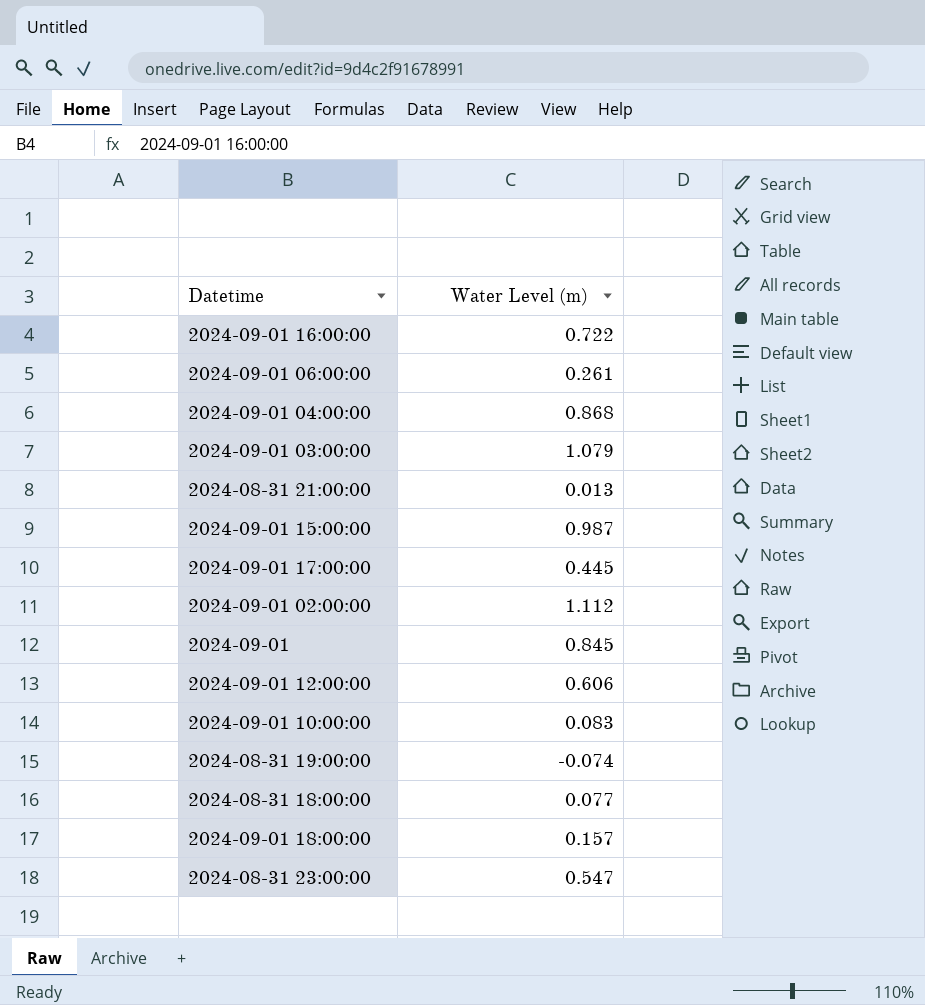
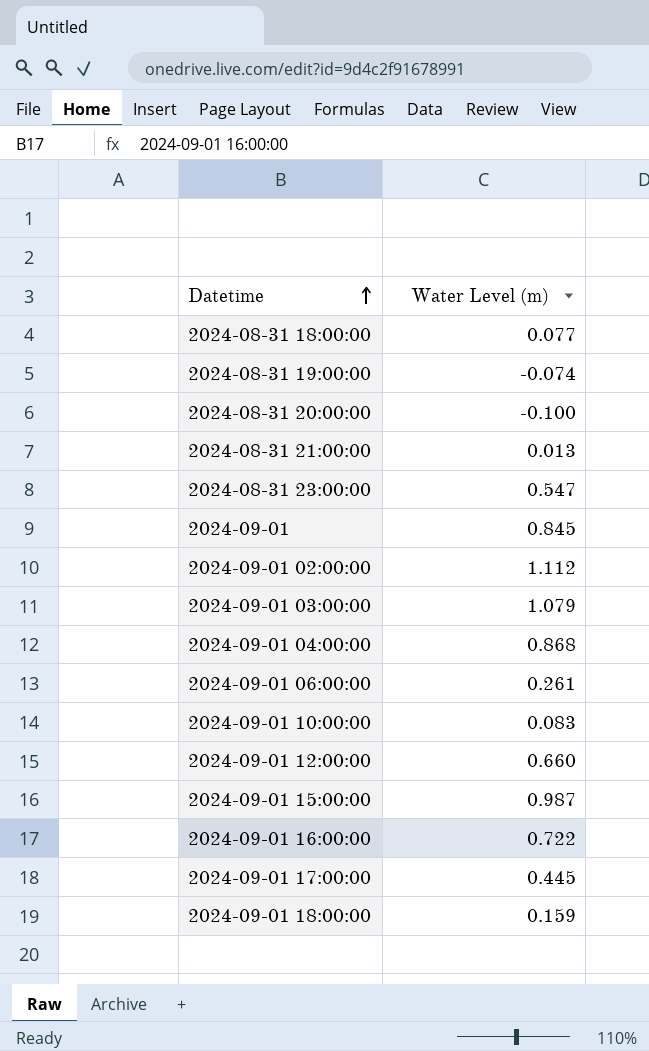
row order: none -> Datetime ascending
row 2024-08-31 20:00:00: none -> -0.100
2024-09-01 12:00:00 | Water Level (m): 0.606 -> 0.660
2024-09-01 18:00:00 | Water Level (m): 0.157 -> 0.159

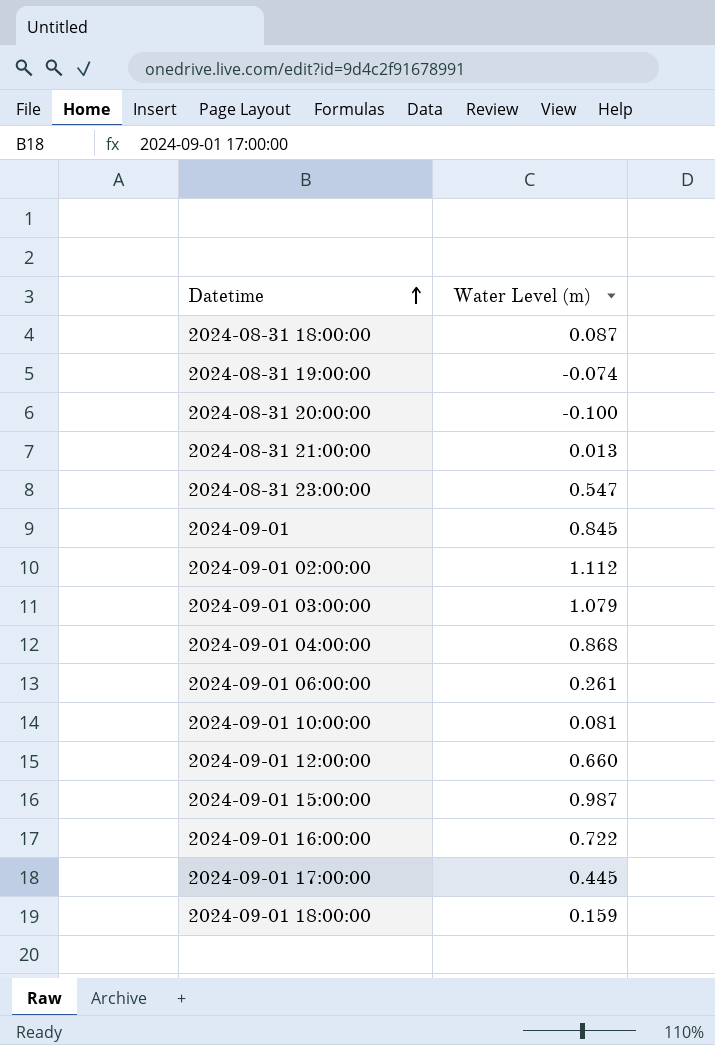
2024-08-31 18:00:00 | Water Level (m): 0.077 -> 0.087
2024-09-01 10:00:00 | Water Level (m): 0.083 -> 0.081

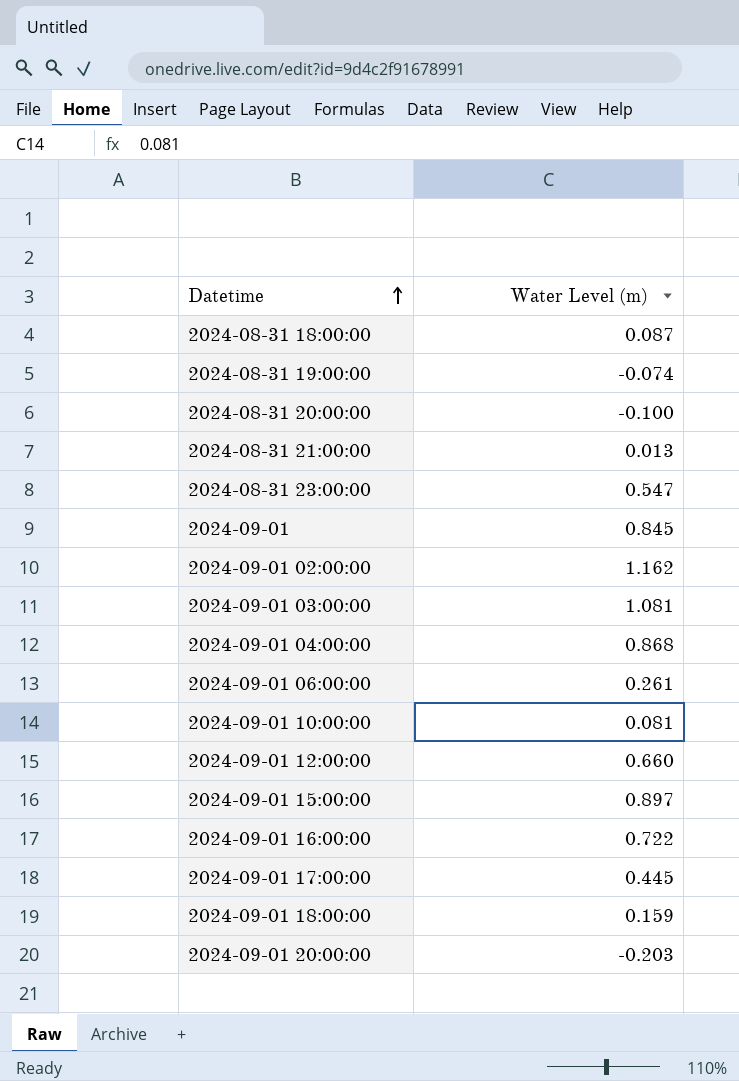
2024-09-01 02:00:00 | Water Level (m): 1.112 -> 1.162
2024-09-01 03:00:00 | Water Level (m): 1.079 -> 1.081
2024-09-01 15:00:00 | Water Level (m): 0.987 -> 0.897
row 2024-09-01 20:00:00: none -> -0.203

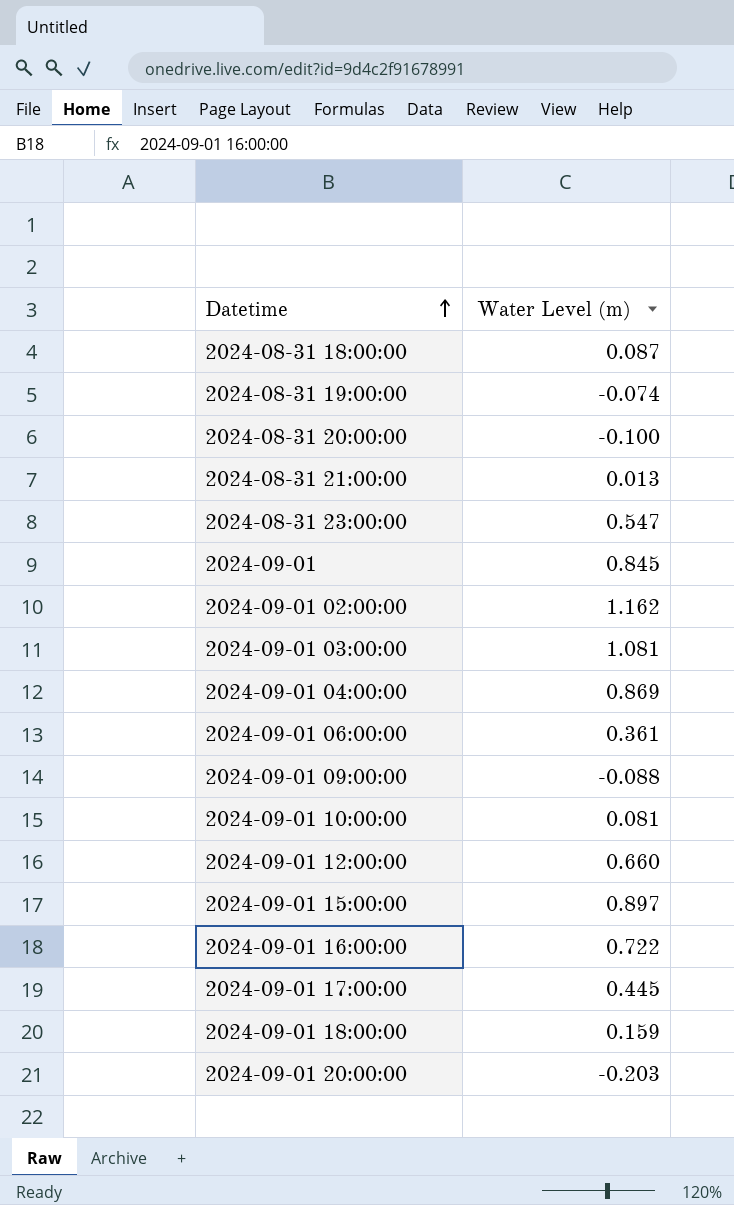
2024-09-01 04:00:00 | Water Level (m): 0.868 -> 0.869
2024-09-01 06:00:00 | Water Level (m): 0.261 -> 0.361
row 2024-09-01 09:00:00: none -> -0.088

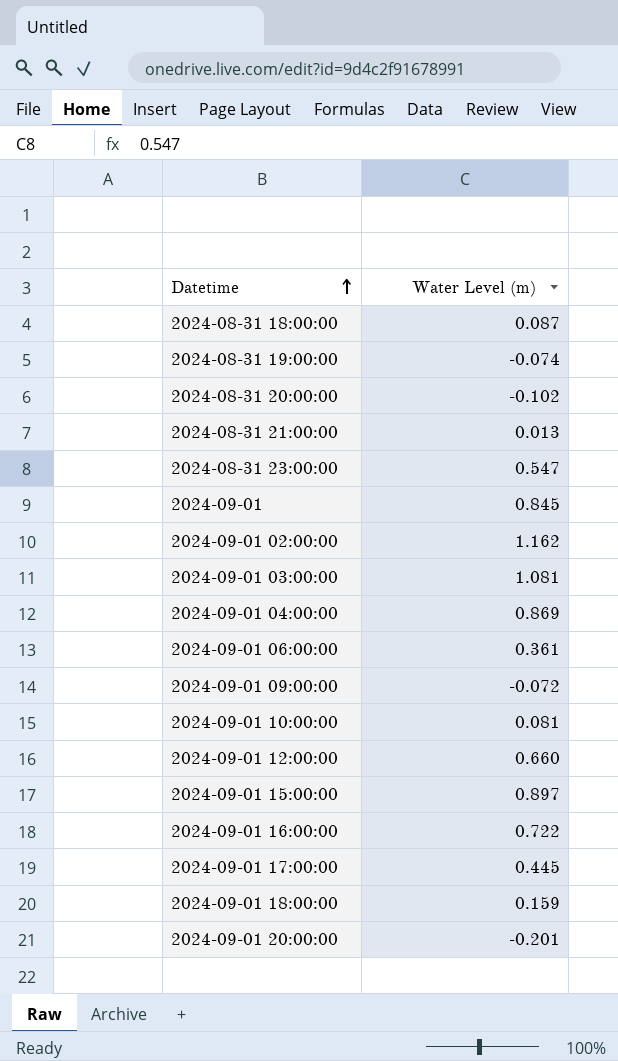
2024-08-31 20:00:00 | Water Level (m): -0.100 -> -0.102
2024-09-01 09:00:00 | Water Level (m): -0.088 -> -0.072
2024-09-01 20:00:00 | Water Level (m): -0.203 -> -0.201

